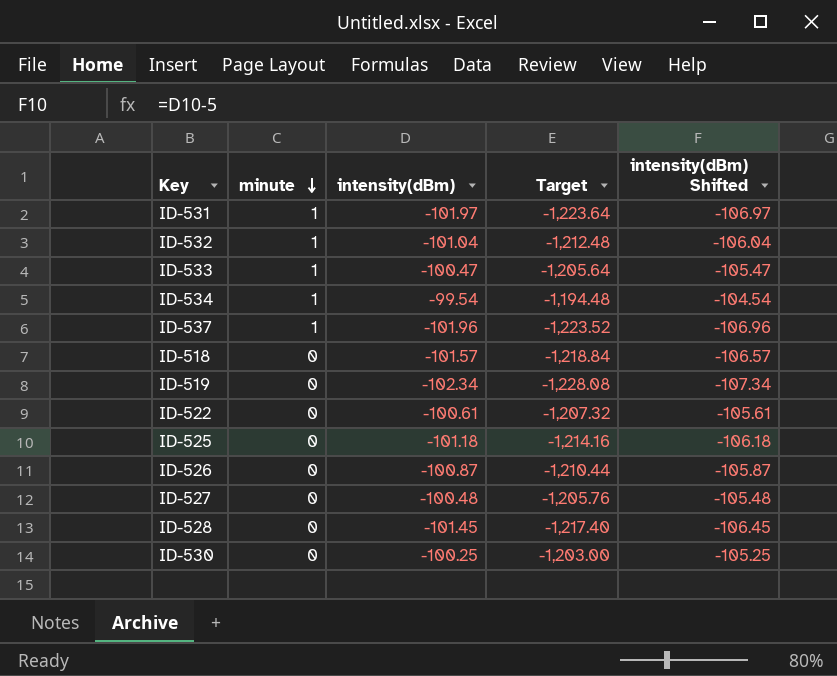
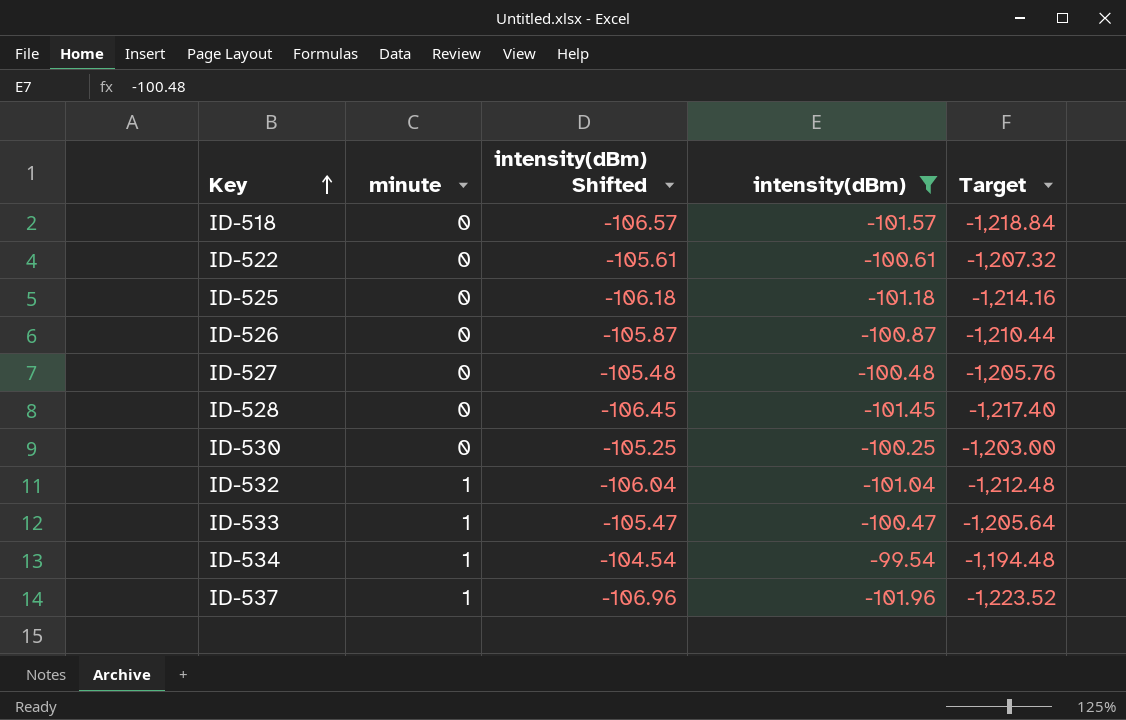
filter: none -> intensity(dBm) >= -101.96
row order: minute descending -> Key ascending
column intensity(dBm) Shifted | position: 5 -> 3

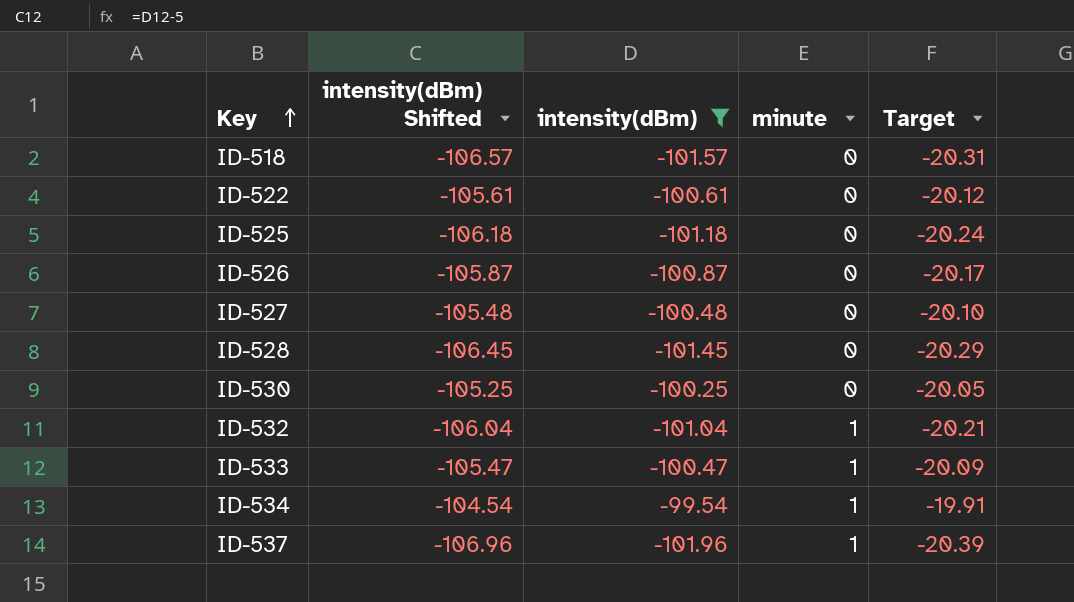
column minute | position: 2 -> 4
column Target | formula: [intensity(dBm)] * 12 -> [intensity(dBm)] * 0.2

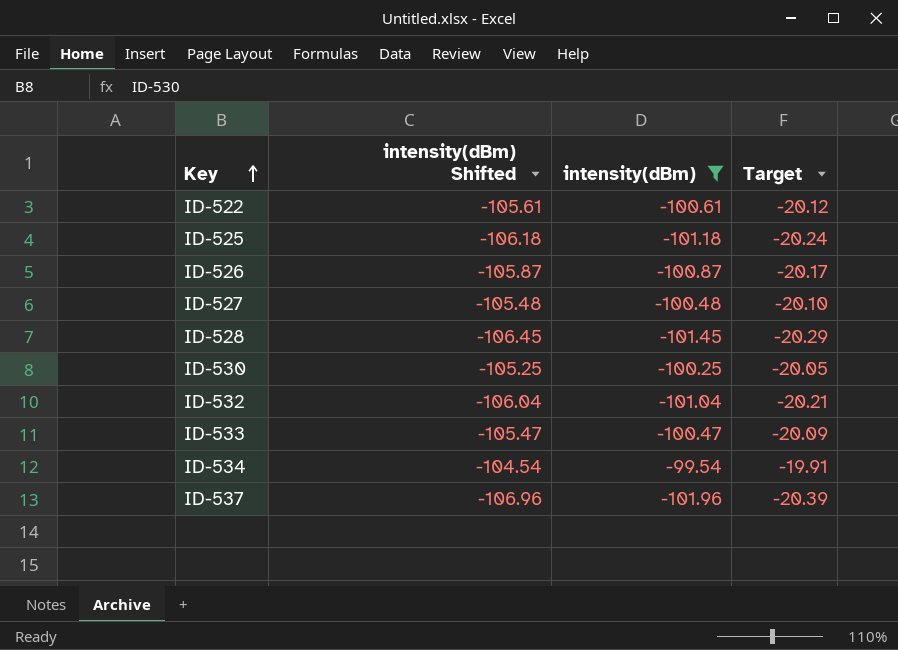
column minute | position: 4 -> none
row ID-518: -106.57 | -101.57 | 0 | -20.31 -> none

